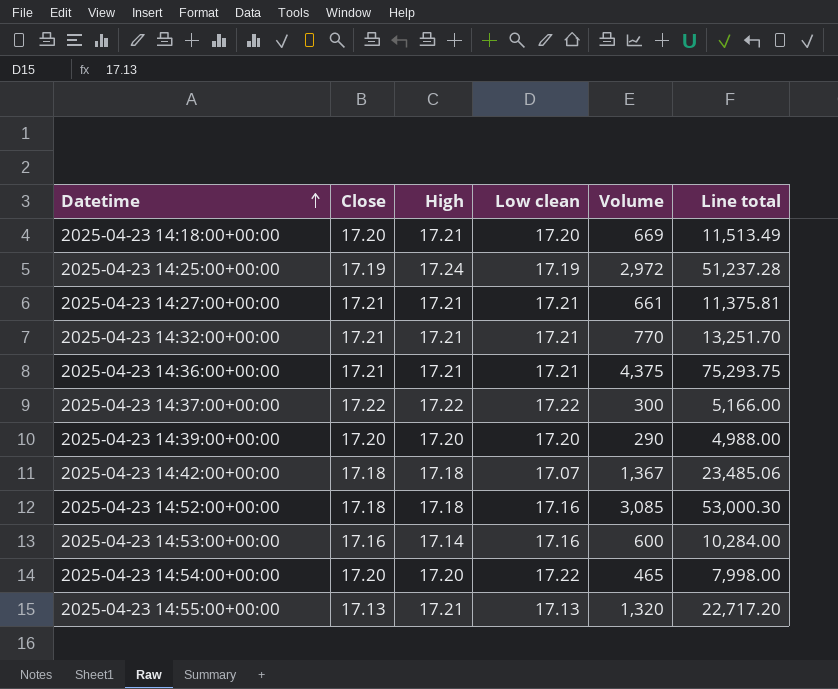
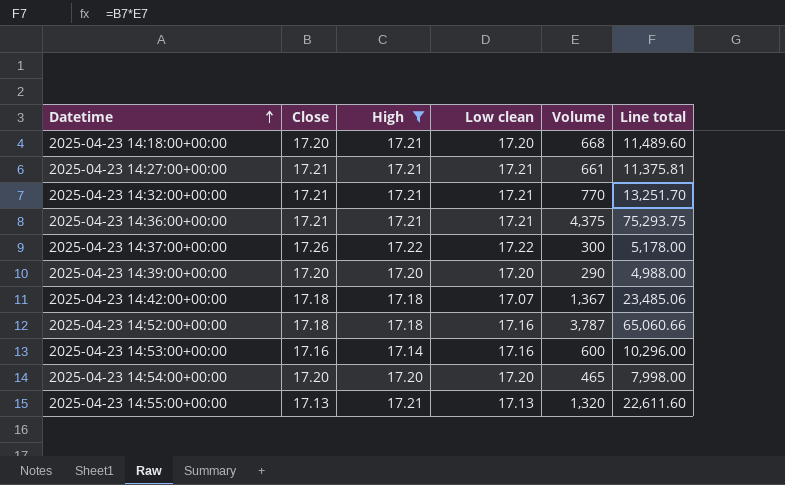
filter: none -> High != 17.24
column Line total | formula: [High] * [Volume] -> [Close] * [Volume]
2025-04-23 14:18:00+00:00 | Volume: 669 -> 668
2025-04-23 14:37:00+00:00 | Close: 17.22 -> 17.26
2025-04-23 14:52:00+00:00 | Volume: 3,085 -> 3,787
2025-04-23 14:54:00+00:00 | Low clean: 17.22 -> 17.20

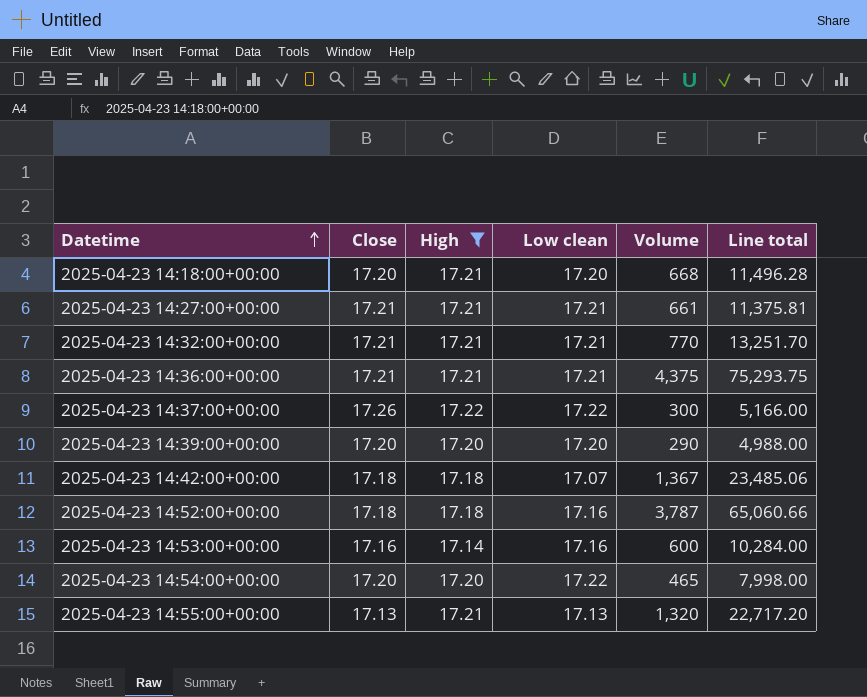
column Line total | formula: [Close] * [Volume] -> [High] * [Volume]
2025-04-23 14:54:00+00:00 | Low clean: 17.20 -> 17.22

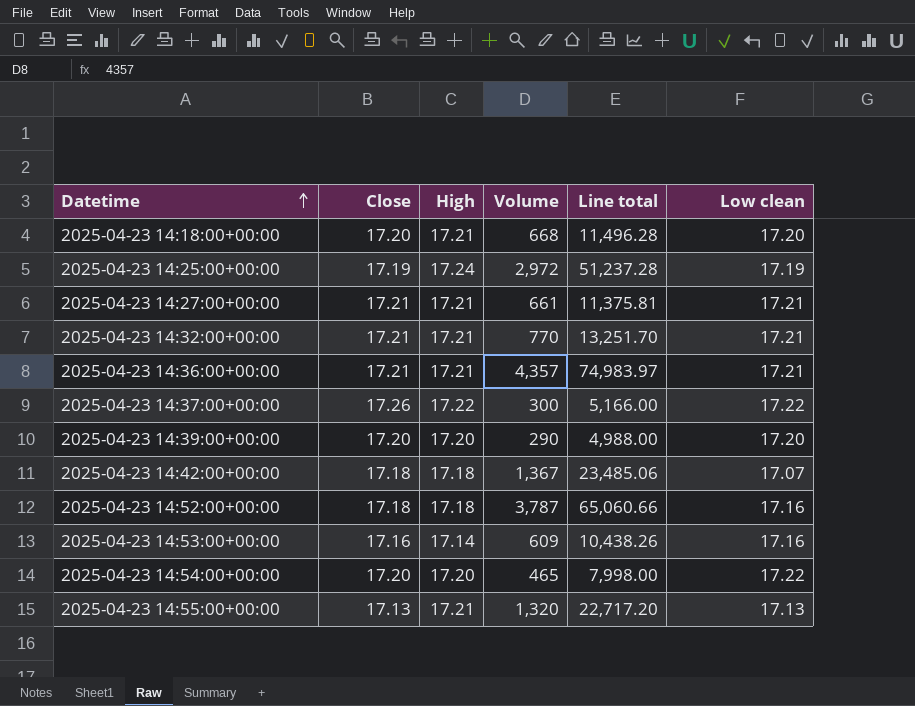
filter: High != 17.24 -> none
column Low clean | position: 4 -> 6
2025-04-23 14:36:00+00:00 | Volume: 4,375 -> 4,357
2025-04-23 14:36:00+00:00 | Line total: 75,293.75 -> 74,983.97
2025-04-23 14:53:00+00:00 | Volume: 600 -> 609
2025-04-23 14:53:00+00:00 | Line total: 10,284.00 -> 10,438.26

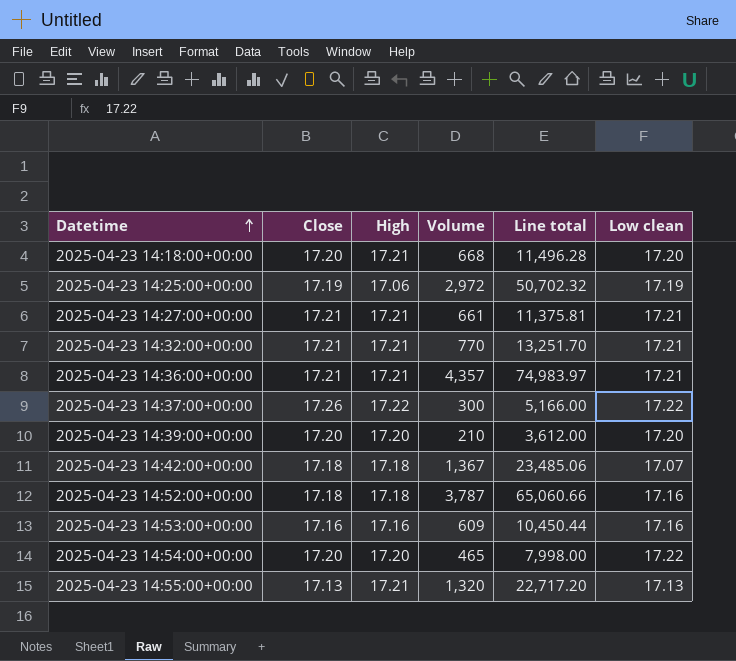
2025-04-23 14:25:00+00:00 | High: 17.24 -> 17.06
2025-04-23 14:25:00+00:00 | Line total: 51,237.28 -> 50,702.32
2025-04-23 14:39:00+00:00 | Volume: 290 -> 210
2025-04-23 14:39:00+00:00 | Line total: 4,988.00 -> 3,612.00
2025-04-23 14:53:00+00:00 | High: 17.14 -> 17.16
2025-04-23 14:53:00+00:00 | Line total: 10,438.26 -> 10,450.44

